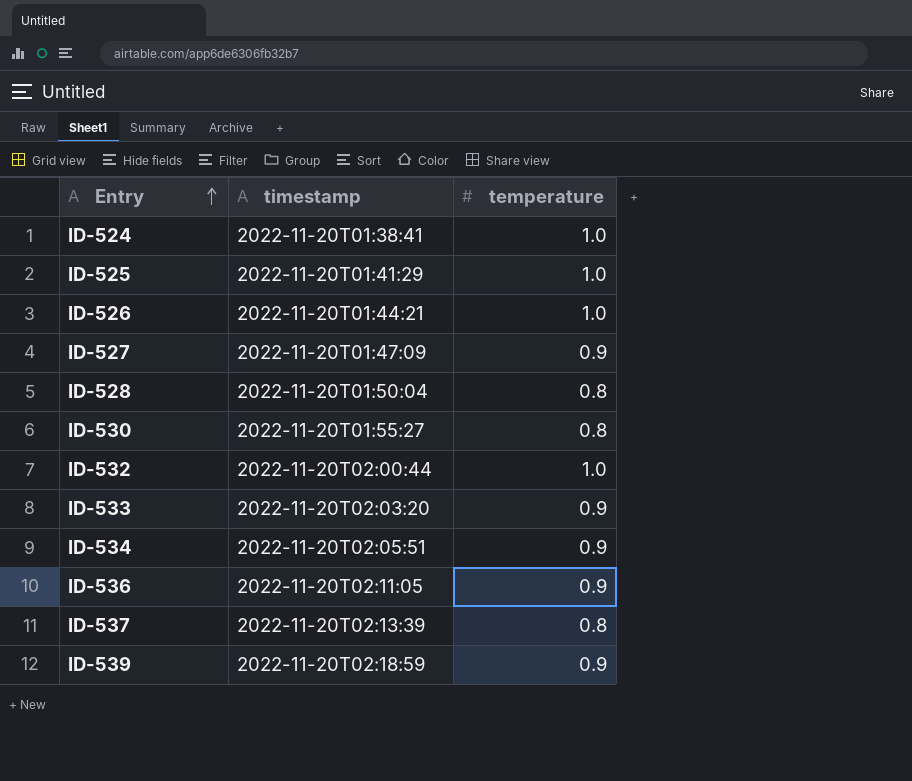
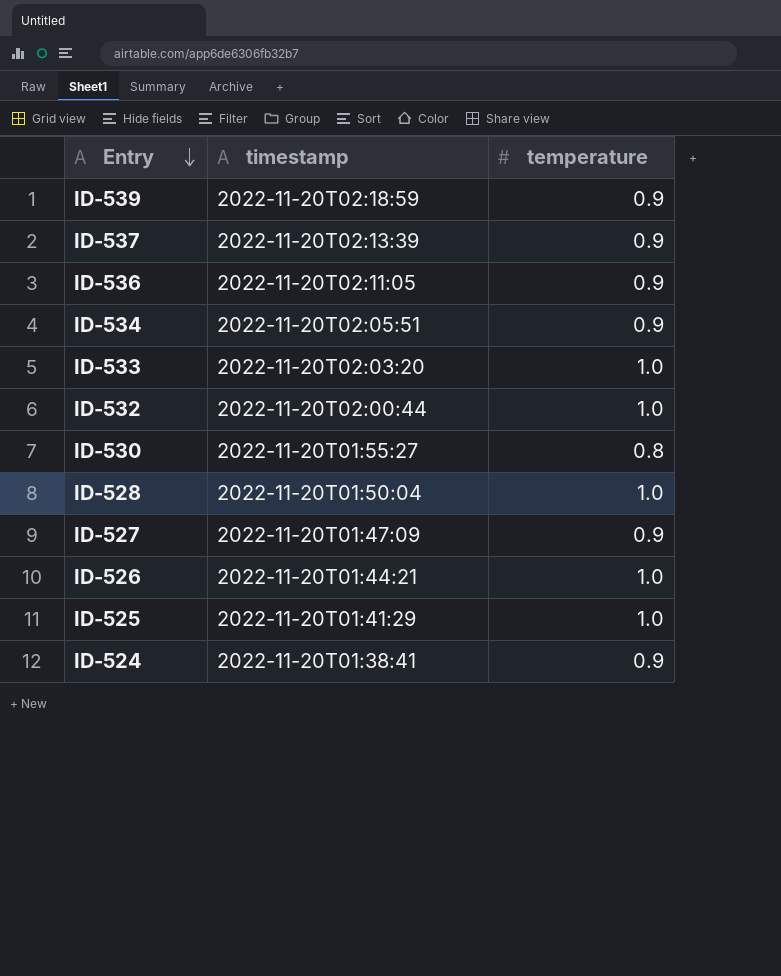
row order: Entry ascending -> Entry descending
ID-537 | temperature: 0.8 -> 0.9
ID-533 | temperature: 0.9 -> 1.0
ID-528 | temperature: 0.8 -> 1.0
ID-524 | temperature: 1.0 -> 0.9

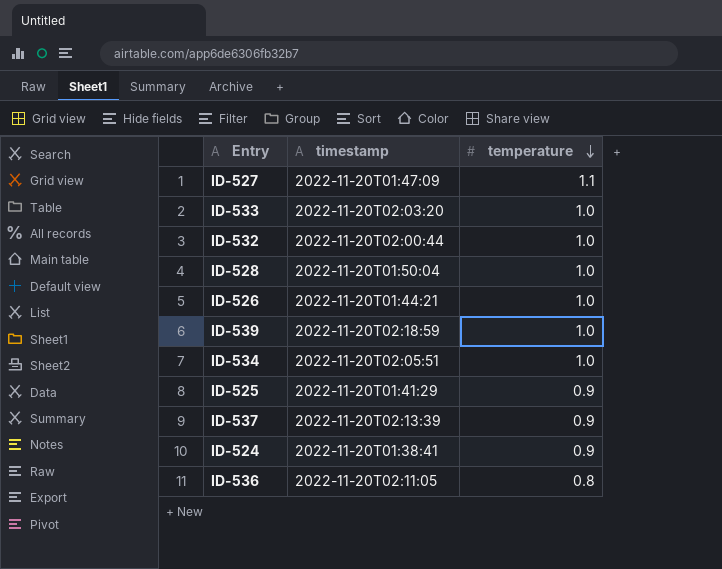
row order: Entry descending -> temperature descending
row ID-530: 2022-11-20T01:55:27 | 0.8 -> none
ID-527 | temperature: 0.9 -> 1.1
ID-539 | temperature: 0.9 -> 1.0
ID-534 | temperature: 0.9 -> 1.0
ID-525 | temperature: 1.0 -> 0.9
ID-536 | temperature: 0.9 -> 0.8

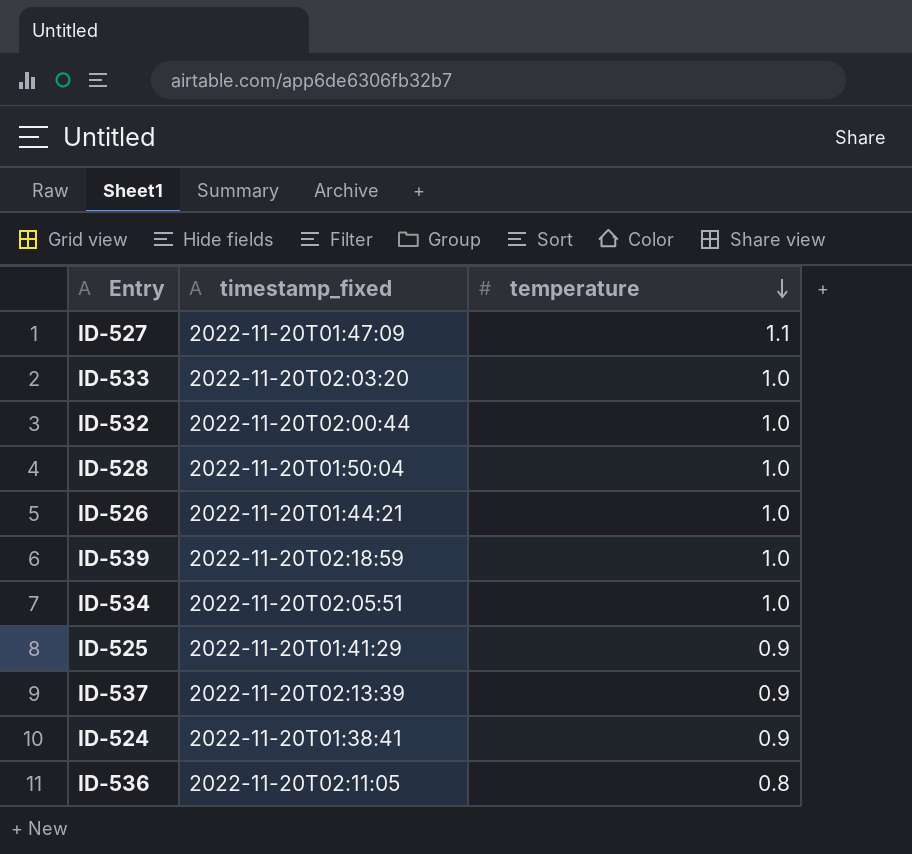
column name: timestamp -> timestamp_fixed

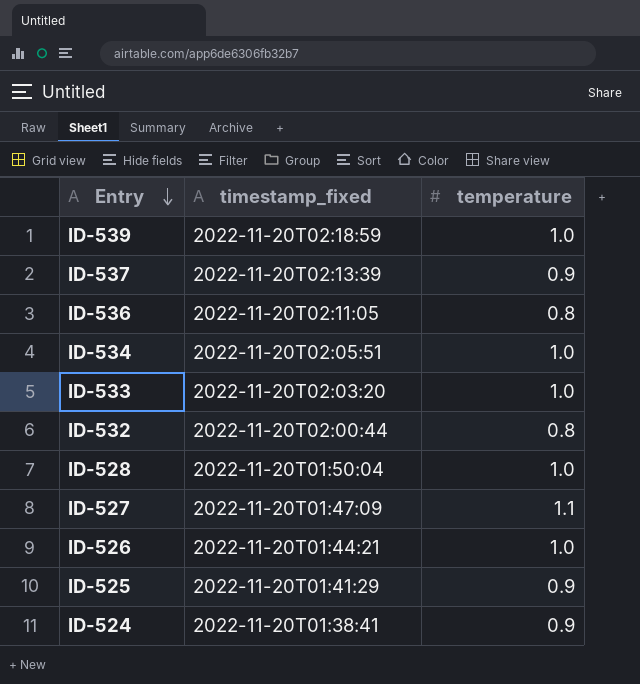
row order: temperature descending -> Entry descending
ID-532 | temperature: 1.0 -> 0.8

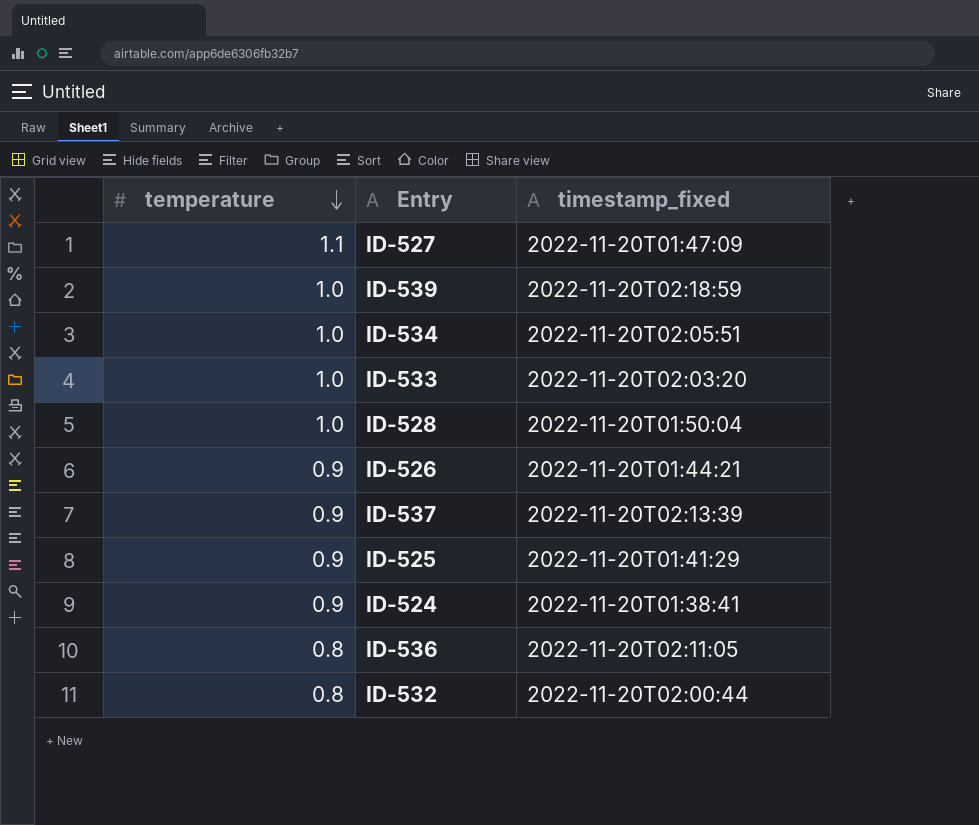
row order: Entry descending -> temperature descending
column temperature | position: 3 -> 1
ID-526 | temperature: 1.0 -> 0.9

